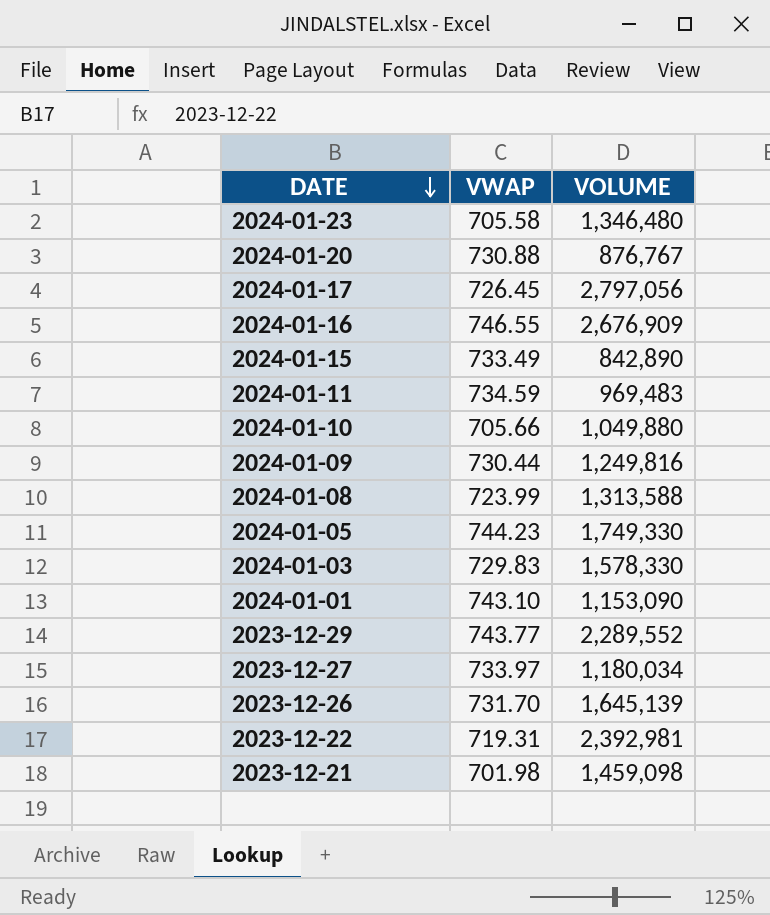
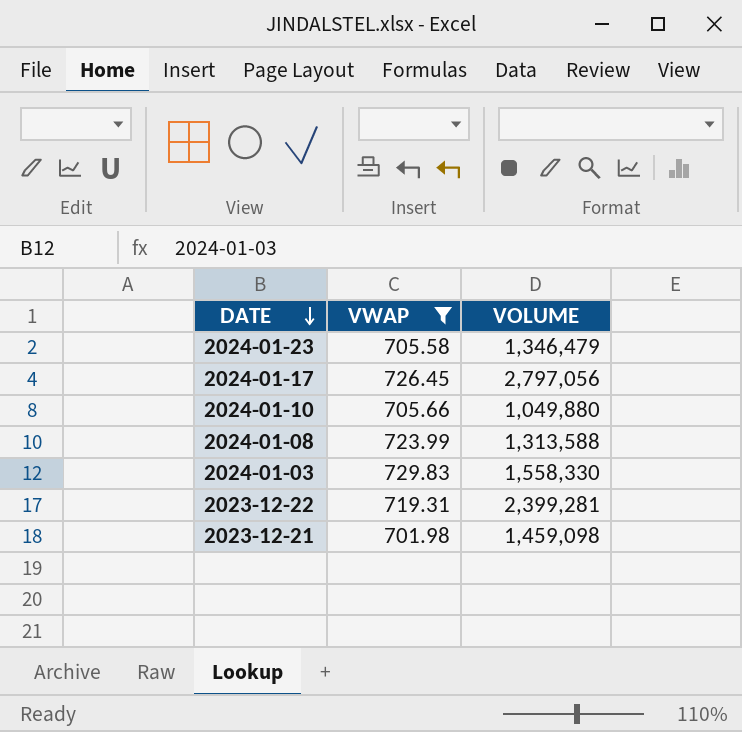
filter: none -> VWAP <= 729.83
2024-01-23 | VOLUME: 1,346,480 -> 1,346,479
2024-01-03 | VOLUME: 1,578,330 -> 1,558,330
2023-12-22 | VOLUME: 2,392,981 -> 2,399,281

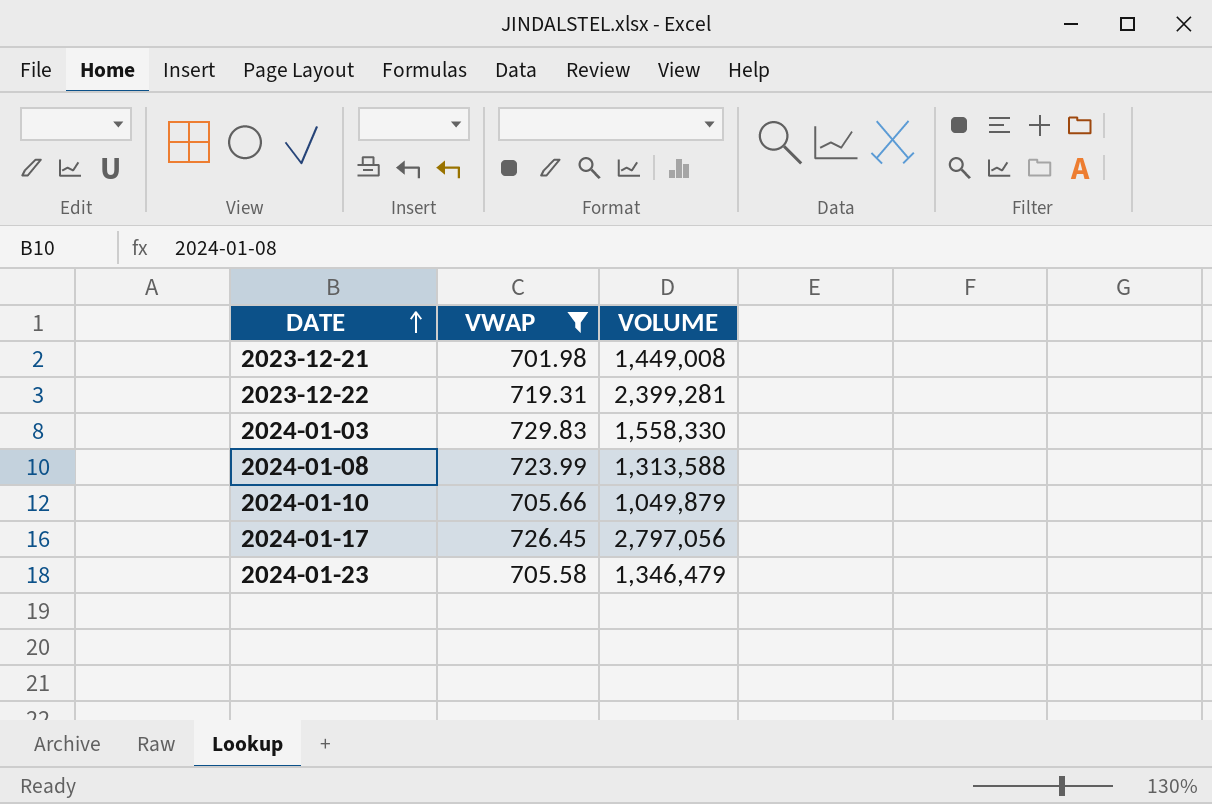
row order: DATE descending -> DATE ascending
2023-12-21 | VOLUME: 1,459,098 -> 1,449,008
2024-01-10 | VOLUME: 1,049,880 -> 1,049,879

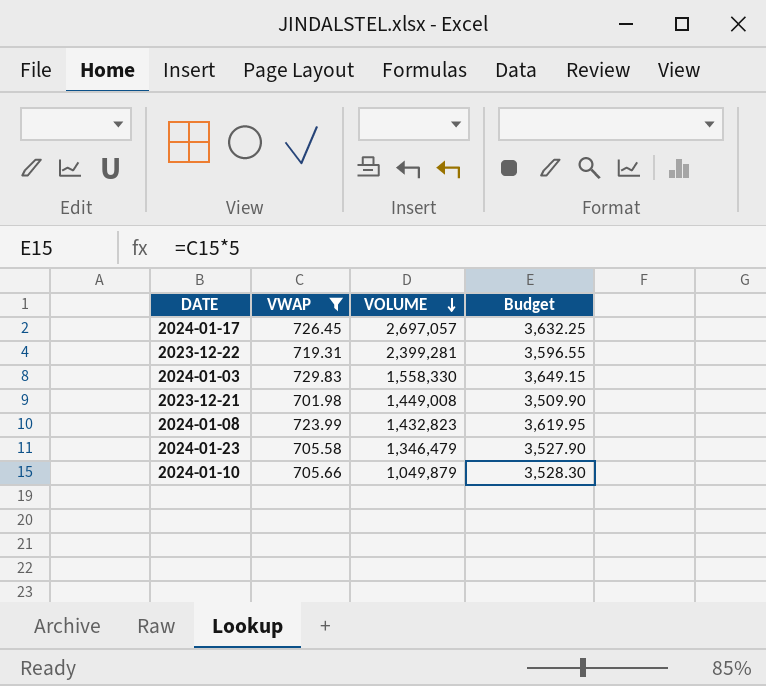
row order: DATE ascending -> VOLUME descending
column Budget | formula: none -> [VWAP] * 5
2024-01-17 | VOLUME: 2,797,056 -> 2,697,057
2024-01-08 | VOLUME: 1,313,588 -> 1,432,823

